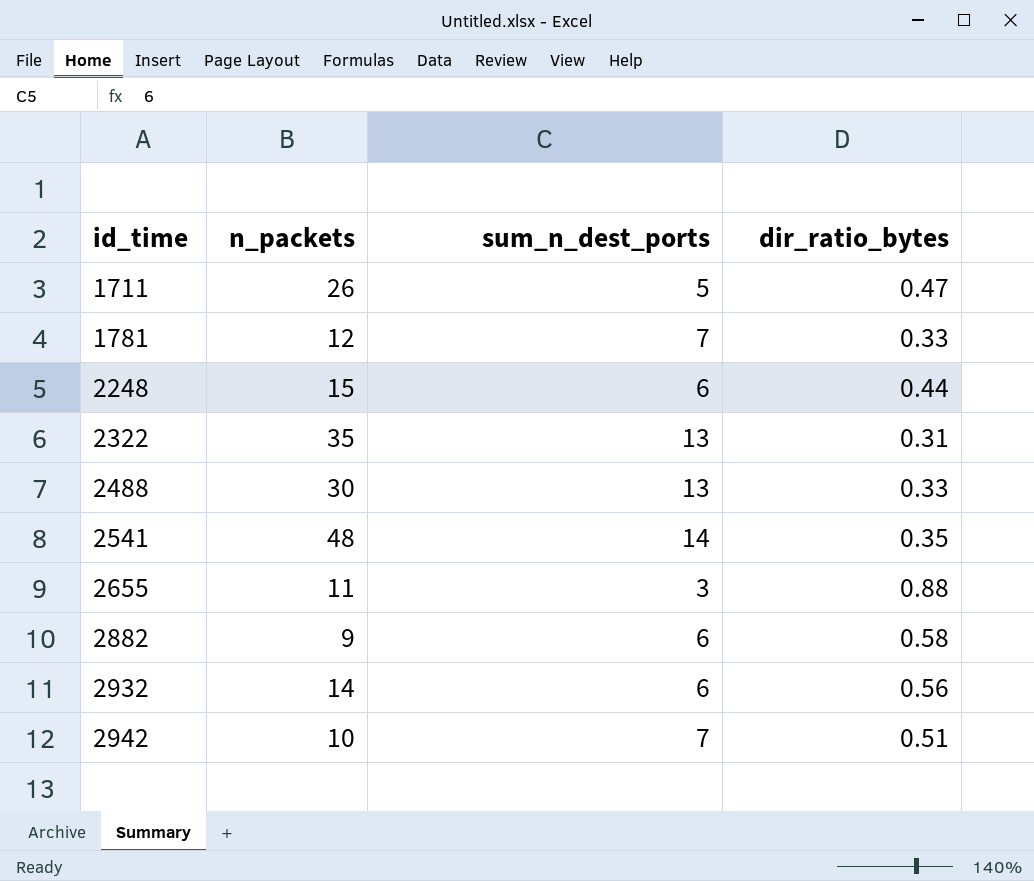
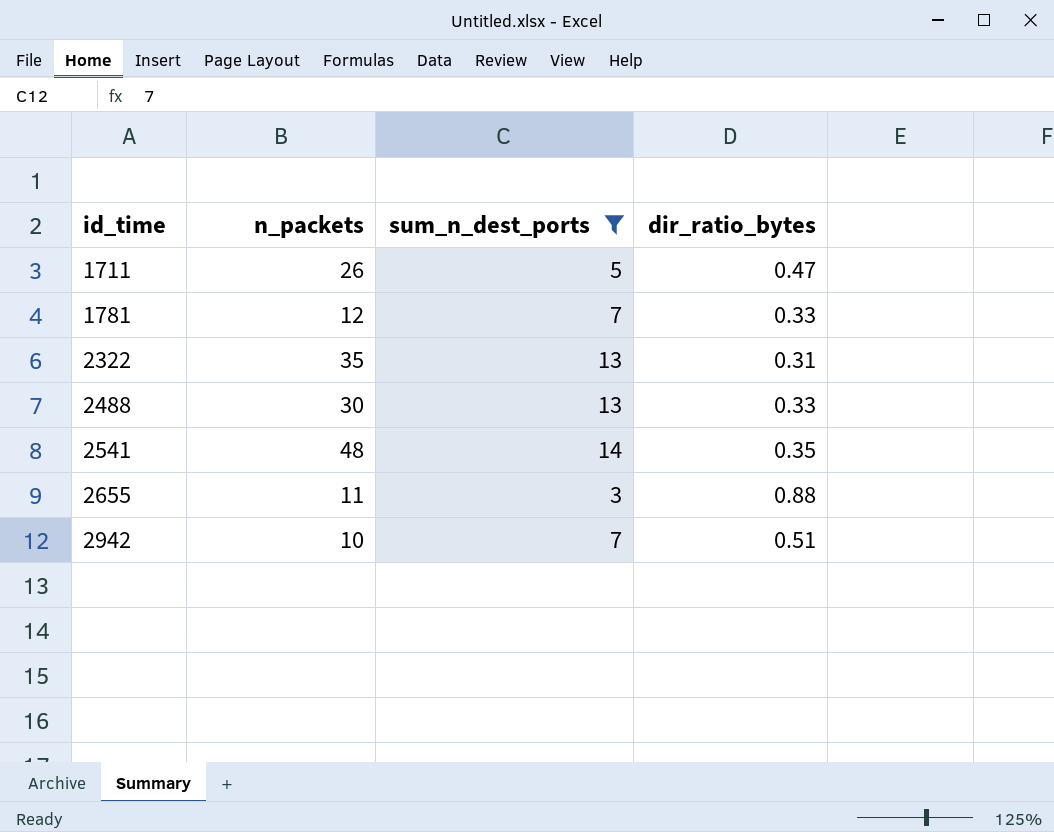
filter: none -> sum_n_dest_ports != 6

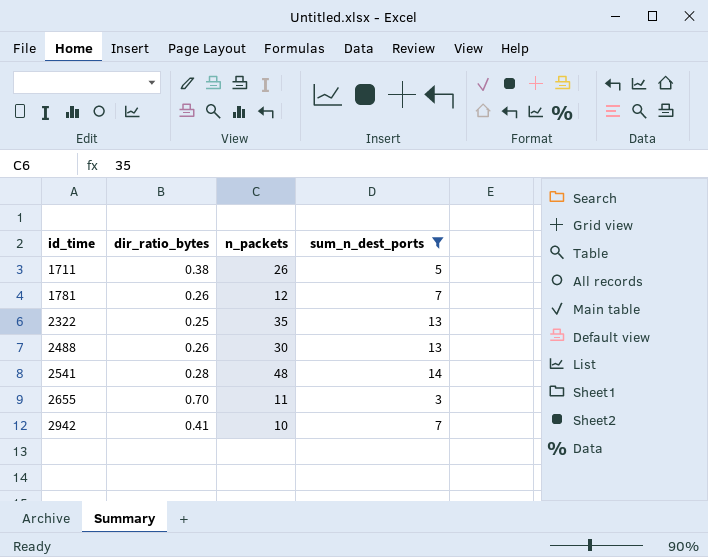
column dir_ratio_bytes | position: 4 -> 2
1711 | dir_ratio_bytes: 0.47 -> 0.38
1781 | dir_ratio_bytes: 0.33 -> 0.26
2322 | dir_ratio_bytes: 0.31 -> 0.25
2488 | dir_ratio_bytes: 0.33 -> 0.26
2541 | dir_ratio_bytes: 0.35 -> 0.28
2655 | dir_ratio_bytes: 0.88 -> 0.70
2942 | dir_ratio_bytes: 0.51 -> 0.41

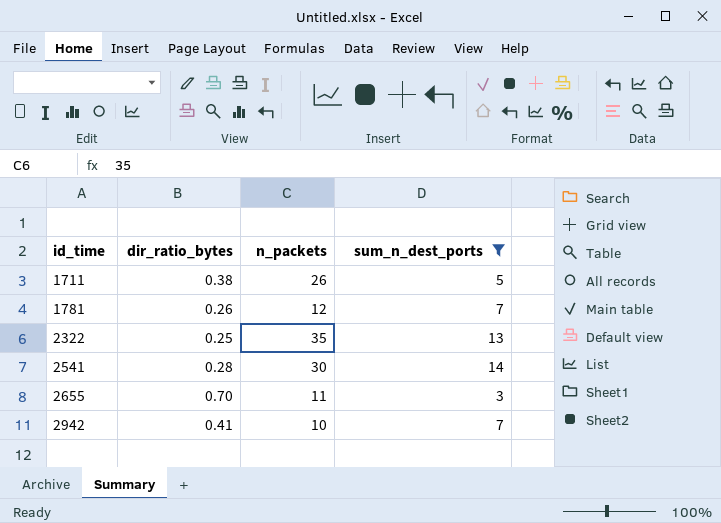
row 2488: 0.26 | 30 | 13 -> none
2541 | n_packets: 48 -> 30

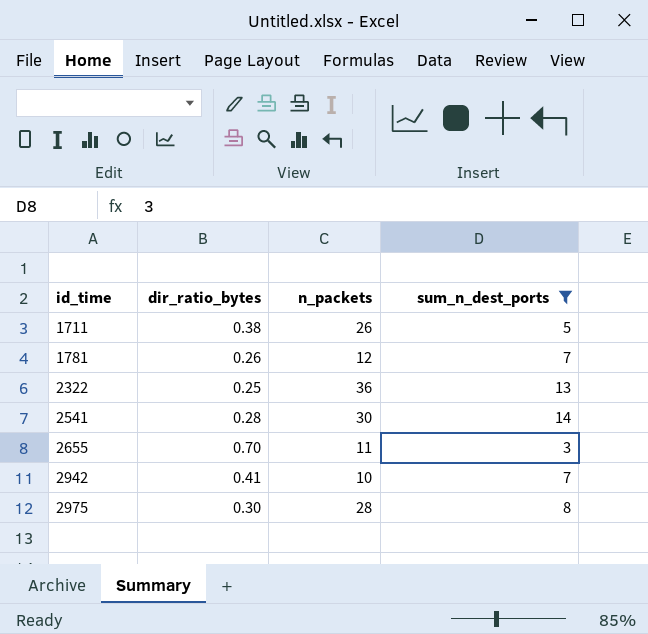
2322 | n_packets: 35 -> 36
row 2975: none -> 0.30 | 28 | 8

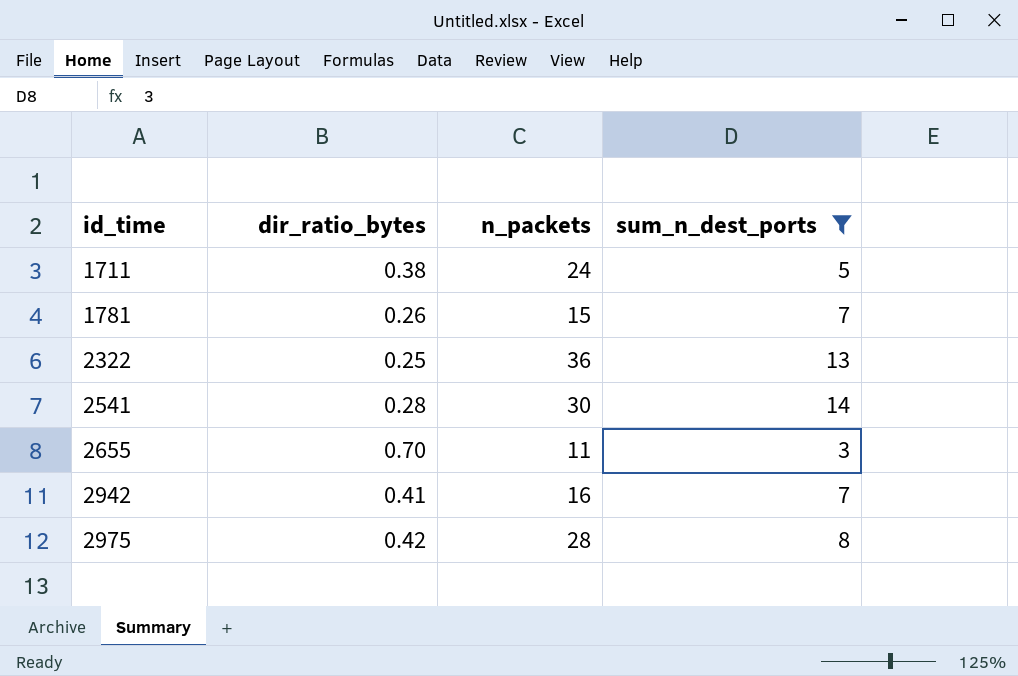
1711 | n_packets: 26 -> 24
1781 | n_packets: 12 -> 15
2942 | n_packets: 10 -> 16
2975 | dir_ratio_bytes: 0.30 -> 0.42

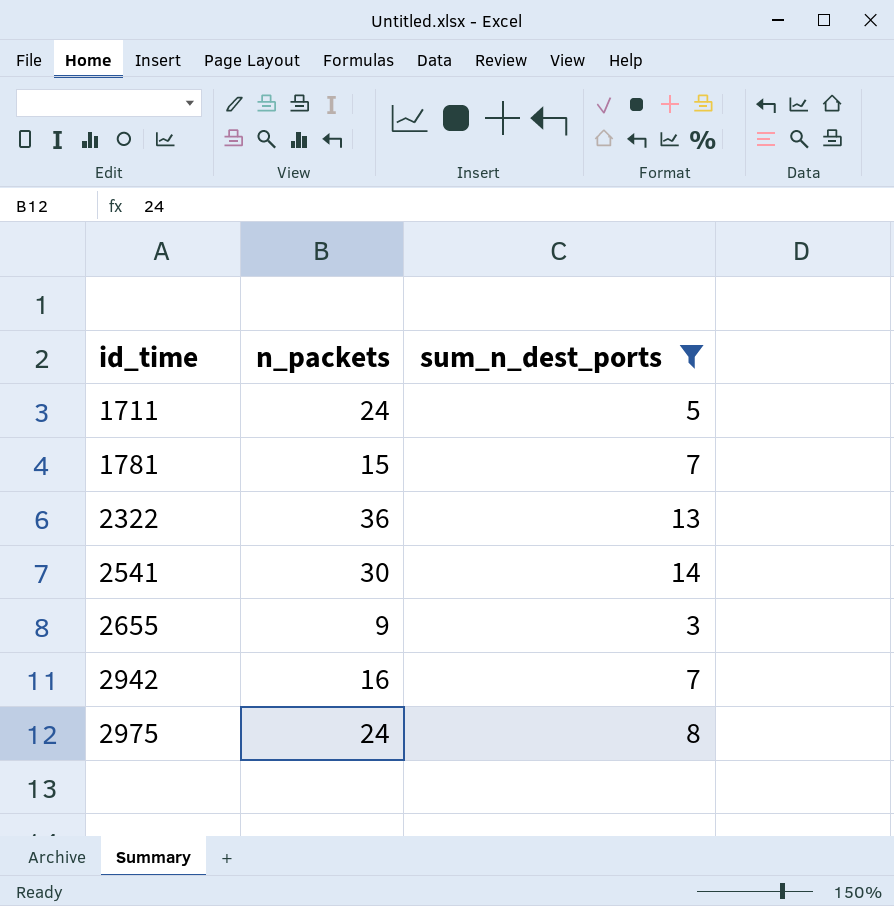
column dir_ratio_bytes | position: 2 -> none
2655 | n_packets: 11 -> 9
2975 | n_packets: 28 -> 24

